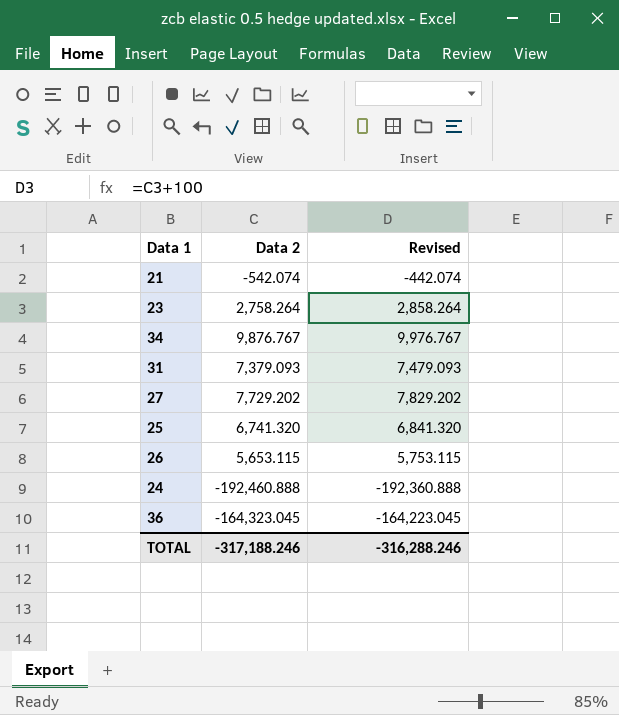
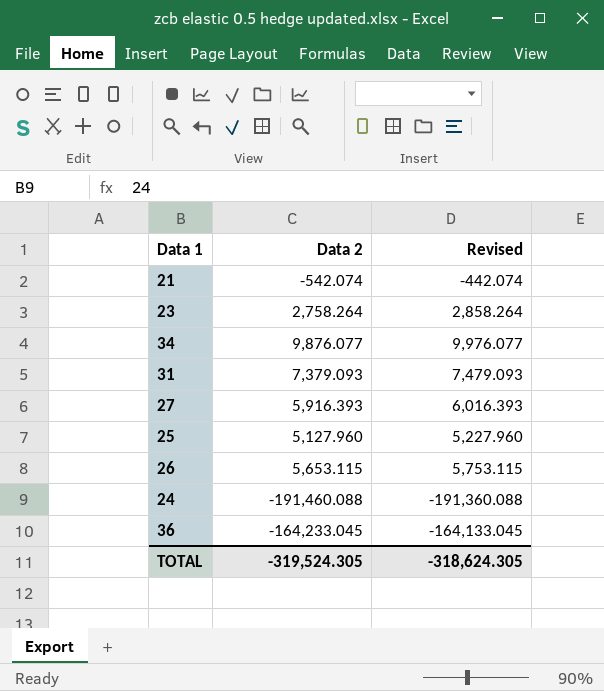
34 | Data 2: 9,876.767 -> 9,876.077
34 | Revised: 9,976.767 -> 9,976.077
27 | Data 2: 7,729.202 -> 5,916.393
27 | Revised: 7,829.202 -> 6,016.393
25 | Data 2: 6,741.320 -> 5,127.960
25 | Revised: 6,841.320 -> 5,227.960
24 | Data 2: -192,460.888 -> -191,460.088
24 | Revised: -192,360.888 -> -191,360.088
36 | Data 2: -164,323.045 -> -164,233.045
36 | Revised: -164,223.045 -> -164,133.045
TOTAL | Data 2: -317,188.246 -> -319,524.305
TOTAL | Revised: -316,288.246 -> -318,624.305

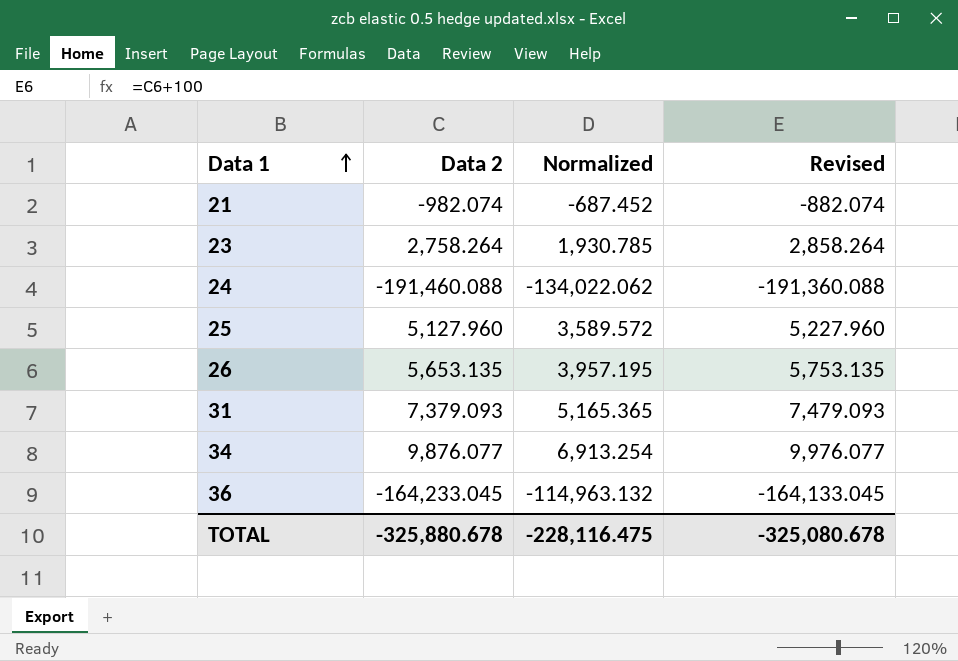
row order: none -> Data 1 ascending
column Normalized | formula: none -> [Data 2] * 0.7
row 27: 5,916.393 | 6,016.393 -> none
21 | Data 2: -542.074 -> -982.074
21 | Revised: -442.074 -> -882.074
26 | Data 2: 5,653.115 -> 5,653.135
26 | Revised: 5,753.115 -> 5,753.135
TOTAL | Data 2: -319,524.305 -> -325,880.678
TOTAL | Revised: -318,624.305 -> -325,080.678

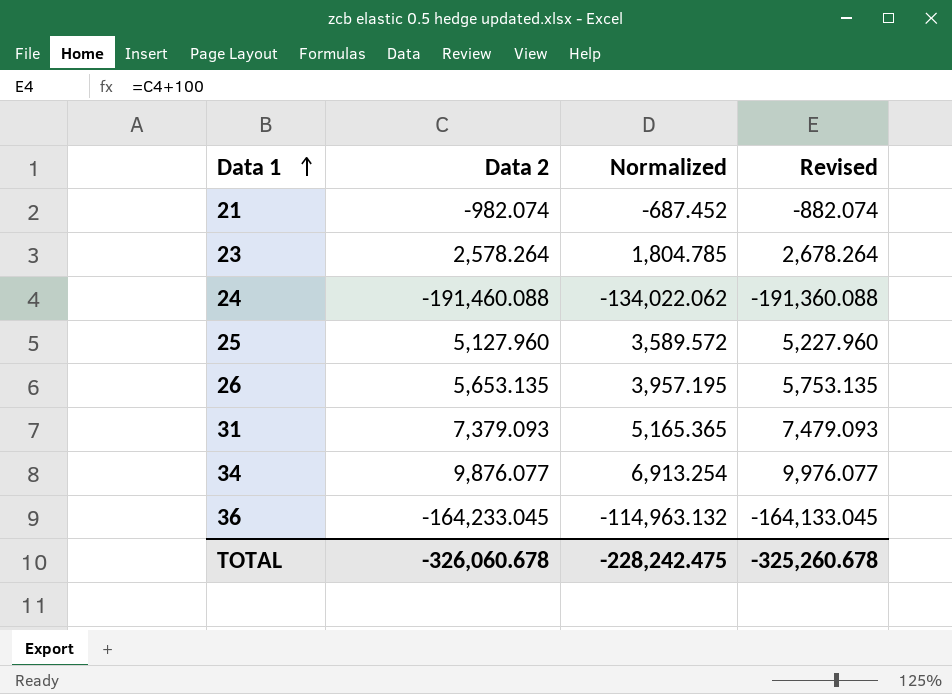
23 | Data 2: 2,758.264 -> 2,578.264
23 | Normalized: 1,930.785 -> 1,804.785
23 | Revised: 2,858.264 -> 2,678.264
TOTAL | Data 2: -325,880.678 -> -326,060.678
TOTAL | Normalized: -228,116.475 -> -228,242.475
TOTAL | Revised: -325,080.678 -> -325,260.678

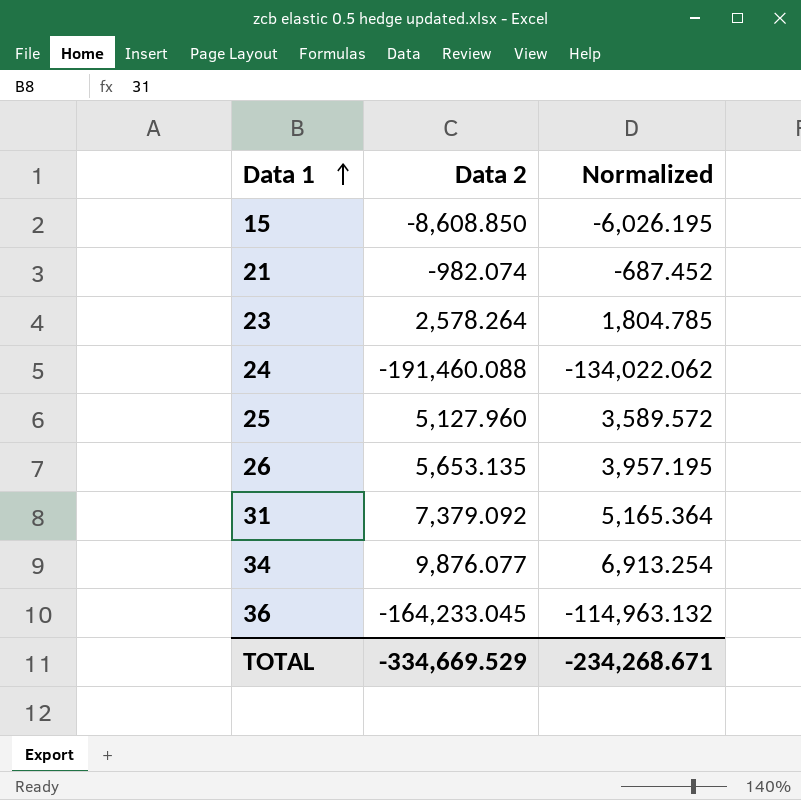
column Revised | formula: [Data 2] + 100 -> none
row 15: none -> -8,608.850 | -6,026.195
31 | Data 2: 7,379.093 -> 7,379.092
31 | Normalized: 5,165.365 -> 5,165.364
TOTAL | Data 2: -326,060.678 -> -334,669.529
TOTAL | Normalized: -228,242.475 -> -234,268.671

